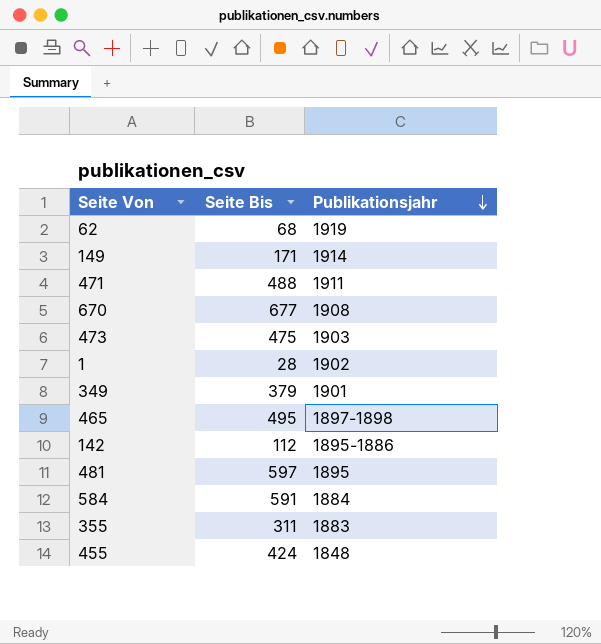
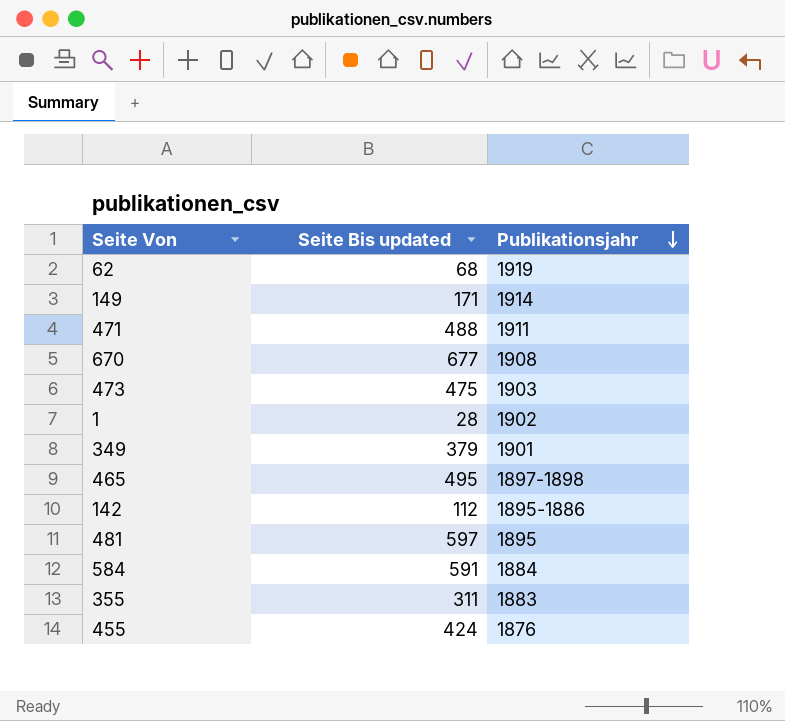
column name: Seite Bis -> Seite Bis updated
455 | Publikationsjahr: 1848 -> 1876

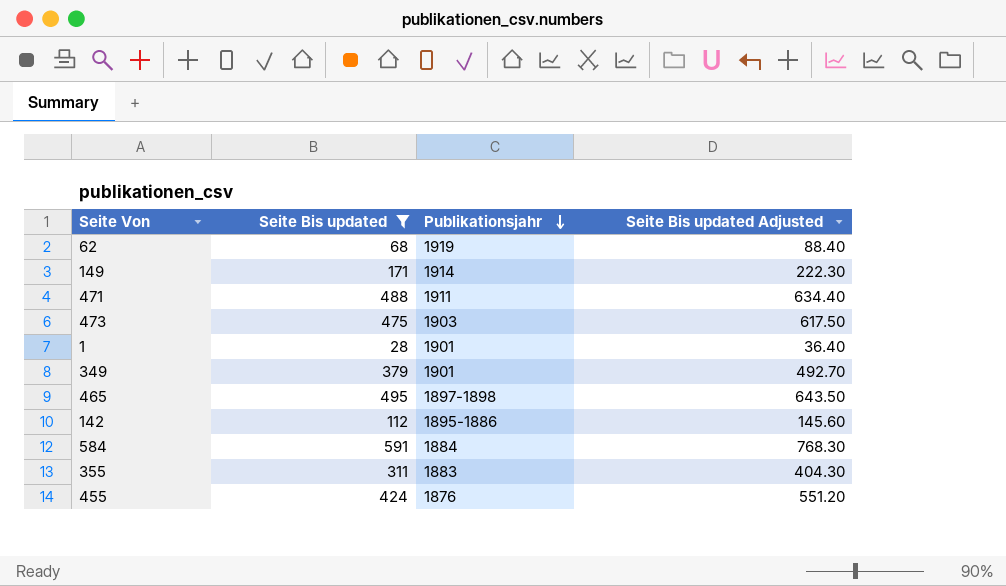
filter: none -> Seite Bis updated <= 591
column Seite Bis updated Adjusted | formula: none -> [Seite Bis updated] * 1.3
1 | Publikationsjahr: 1902 -> 1901

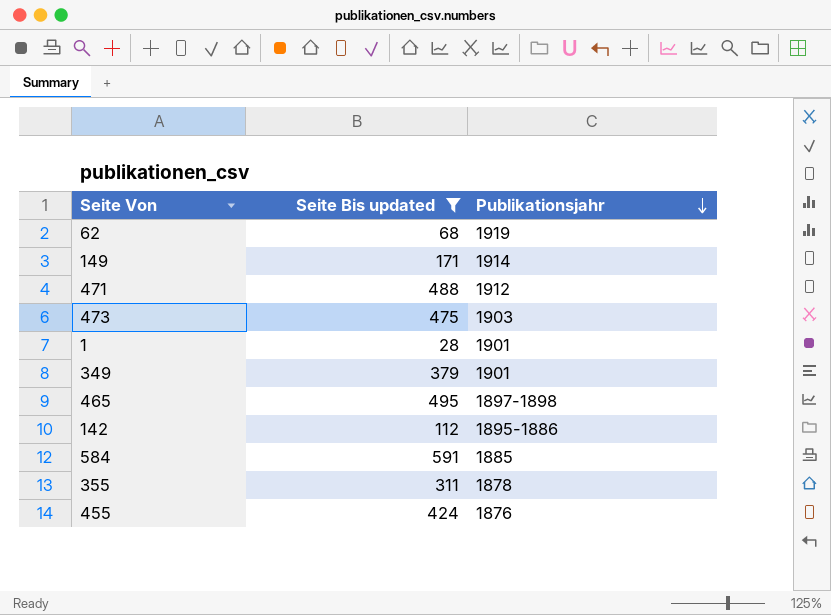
column Seite Bis updated Adjusted | formula: [Seite Bis updated] * 1.3 -> none
471 | Publikationsjahr: 1911 -> 1912
584 | Publikationsjahr: 1884 -> 1885
355 | Publikationsjahr: 1883 -> 1878

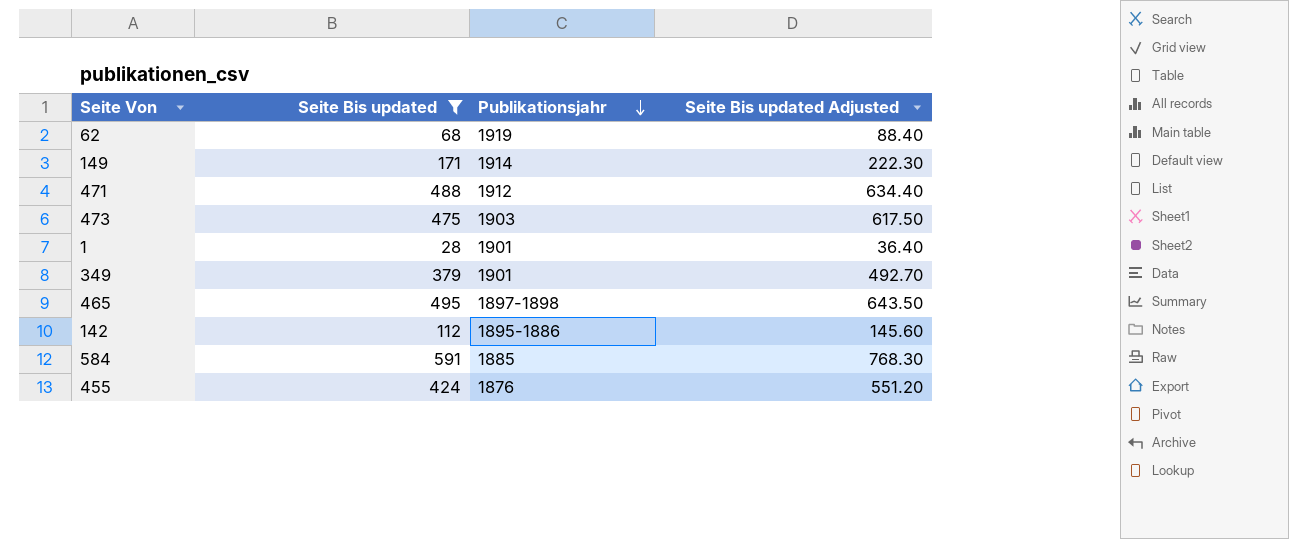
column Seite Bis updated Adjusted | formula: none -> [Seite Bis updated] * 1.3
row 355: 311 | 1878 -> none

